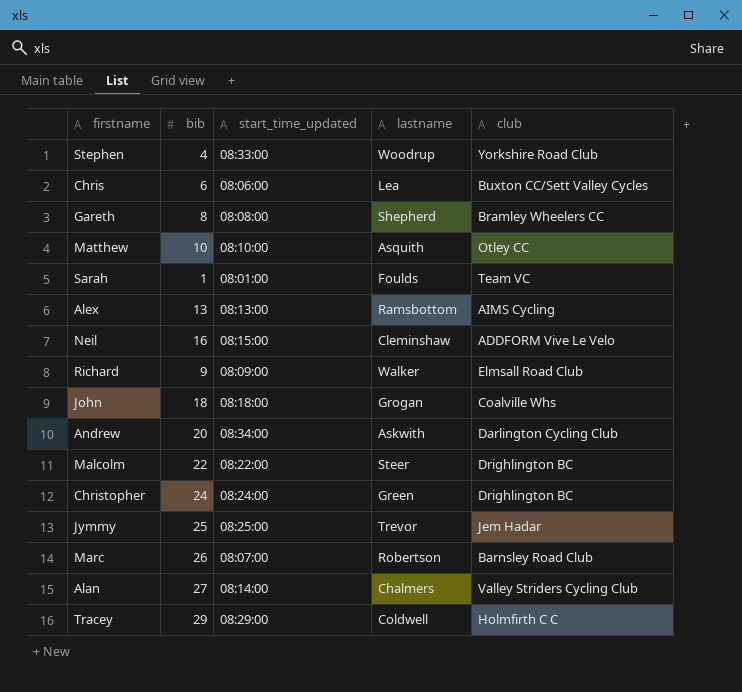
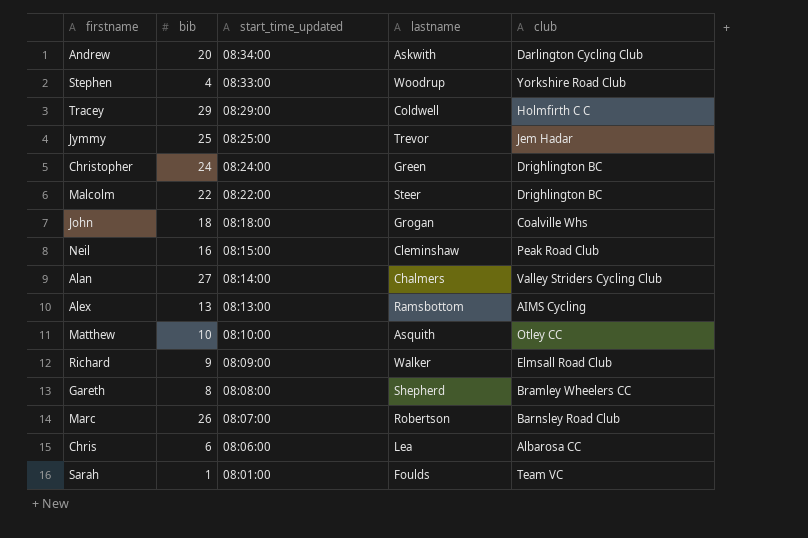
row order: none -> start_time_updated descending
Neil | club: ADDFORM Vive Le Velo -> Peak Road Club
Chris | club: Buxton CC/Sett Valley Cycles -> Albarosa CC

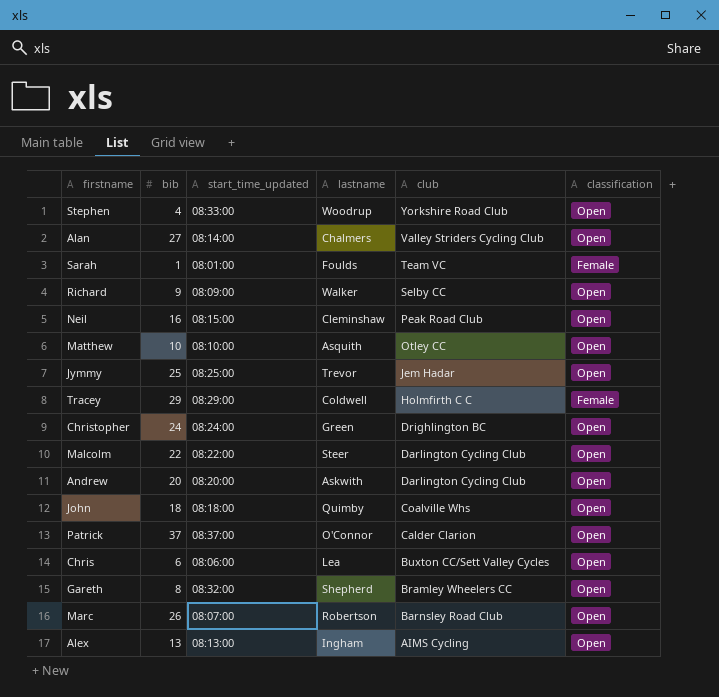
row order: start_time_updated descending -> club descending
column classification | position: none -> 6
Richard | club: Elmsall Road Club -> Selby CC
Malcolm | club: Drighlington BC -> Darlington Cycling Club
Andrew | start_time_updated: 08:34:00 -> 08:20:00
John | lastname: Grogan -> Quimby
row Patrick: none -> 37 | 08:37:00 | O'Connor | Calder Clarion | Open
Chris | club: Albarosa CC -> Buxton CC/Sett Valley Cycles
Gareth | start_time_updated: 08:08:00 -> 08:32:00
Alex | lastname: Ramsbottom -> Ingham

